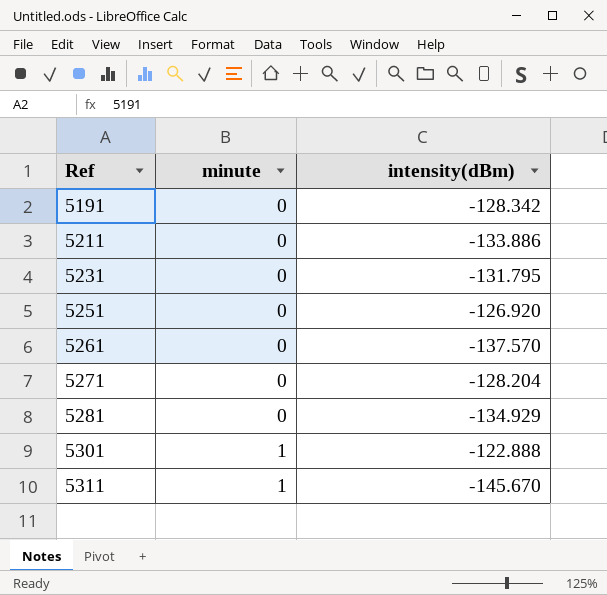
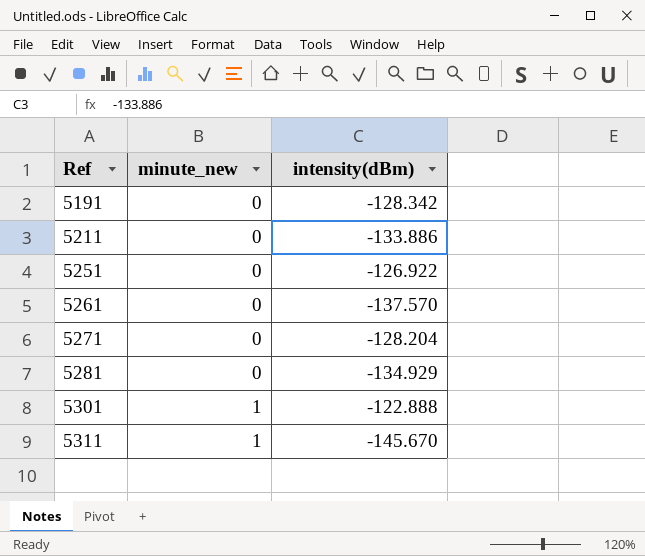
column name: minute -> minute_new
row 5231: 0 | -131.795 -> none
5251 | intensity(dBm): -126.920 -> -126.922

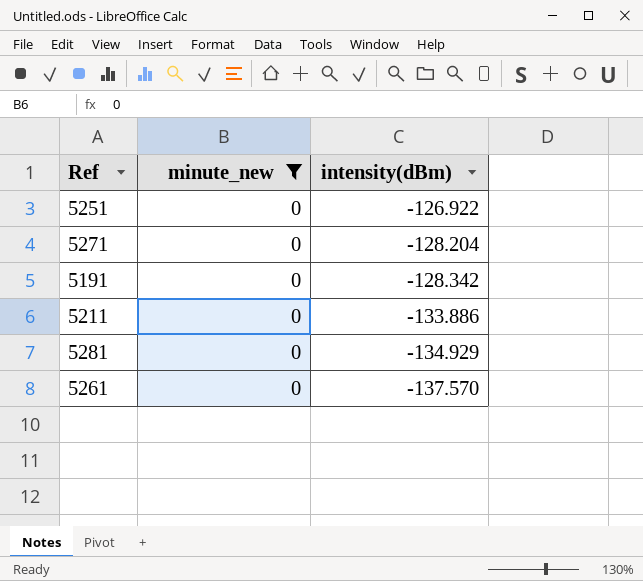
filter: none -> minute_new = 0
row order: Ref ascending -> intensity(dBm) descending

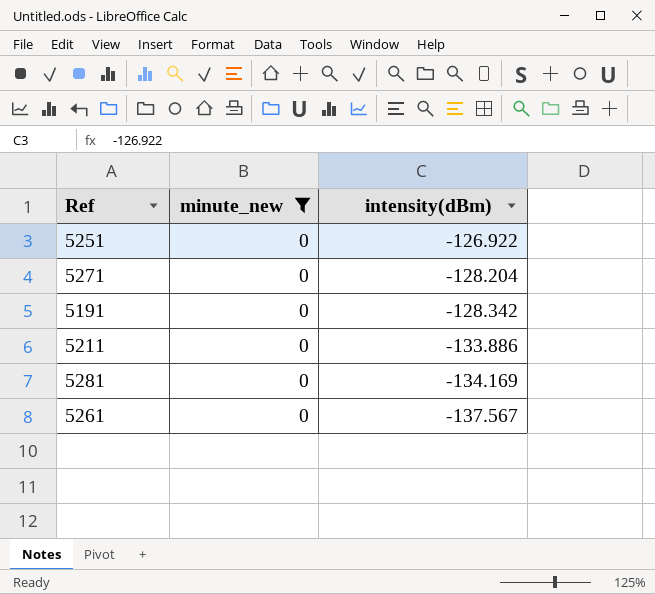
5281 | intensity(dBm): -134.929 -> -134.169
5261 | intensity(dBm): -137.570 -> -137.567

